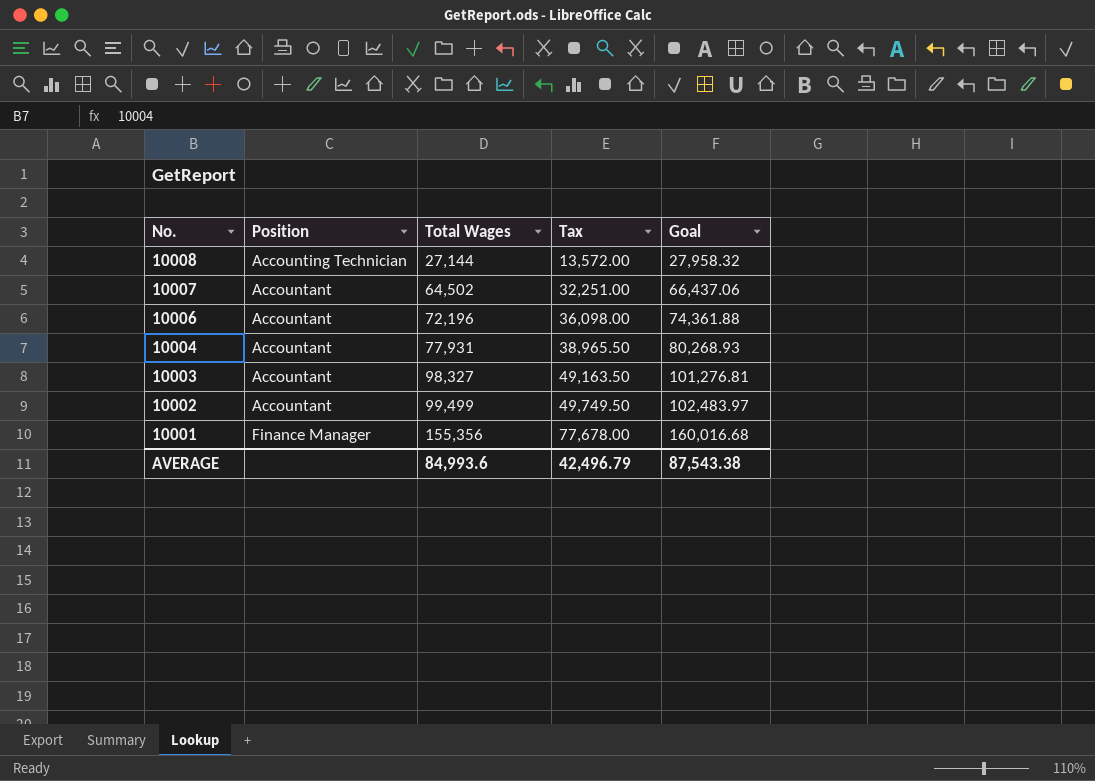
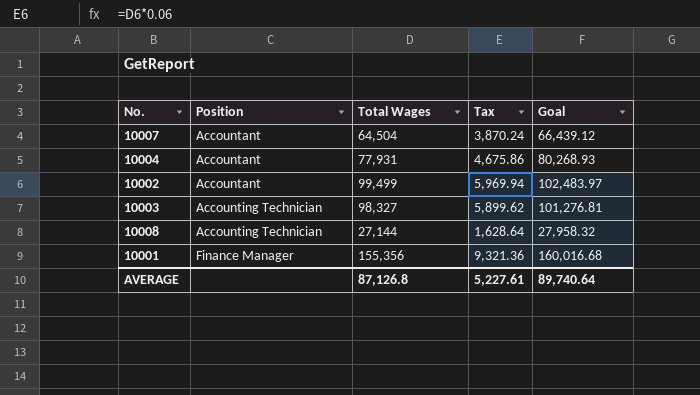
row order: No. descending -> Position ascending
column Tax | formula: [Total Wages] * 0.5 -> [Total Wages] * 0.06
row 10006: Accountant | 72,196 | 36,098.00 | 74,361.88 -> none
10007 | Total Wages: 64,502 -> 64,504
10007 | Goal: 66,437.06 -> 66,439.12
10003 | Position: Accountant -> Accounting Technician
AVERAGE | Total Wages: 84,993.6 -> 87,126.8
AVERAGE | Tax: 42,496.79 -> 5,227.61
AVERAGE | Goal: 87,543.38 -> 89,740.64

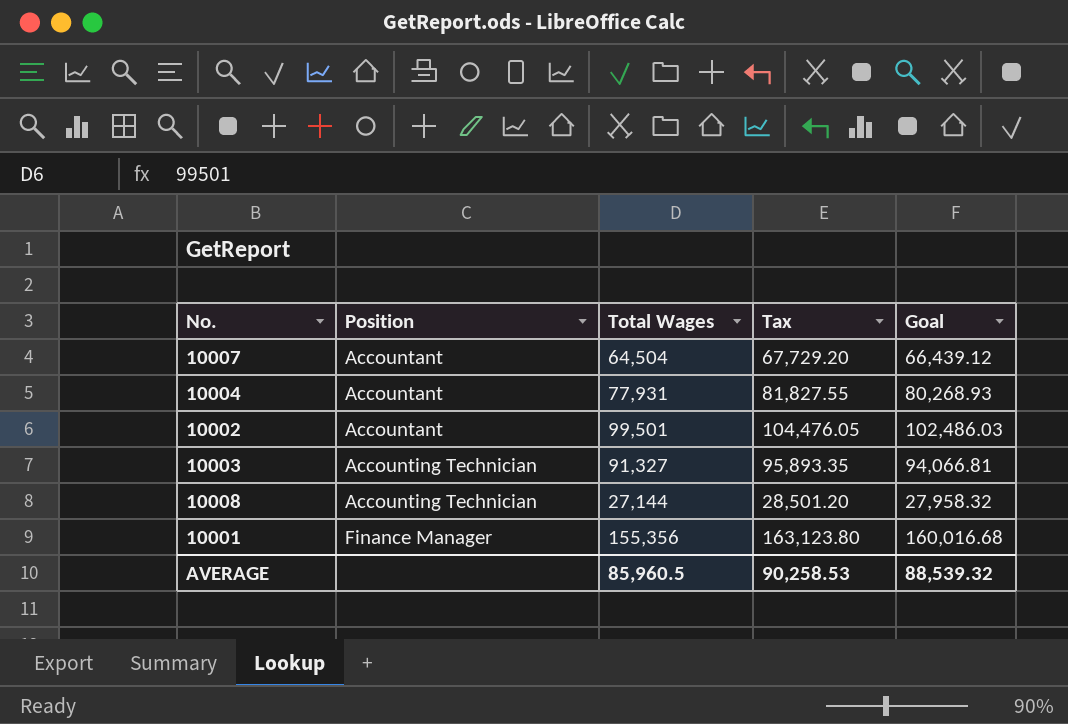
column Tax | formula: [Total Wages] * 0.06 -> [Total Wages] * 1.05
10002 | Total Wages: 99,499 -> 99,501
10002 | Goal: 102,483.97 -> 102,486.03
10003 | Total Wages: 98,327 -> 91,327
10003 | Goal: 101,276.81 -> 94,066.81
AVERAGE | Total Wages: 87,126.8 -> 85,960.5
AVERAGE | Tax: 5,227.61 -> 90,258.53
AVERAGE | Goal: 89,740.64 -> 88,539.32

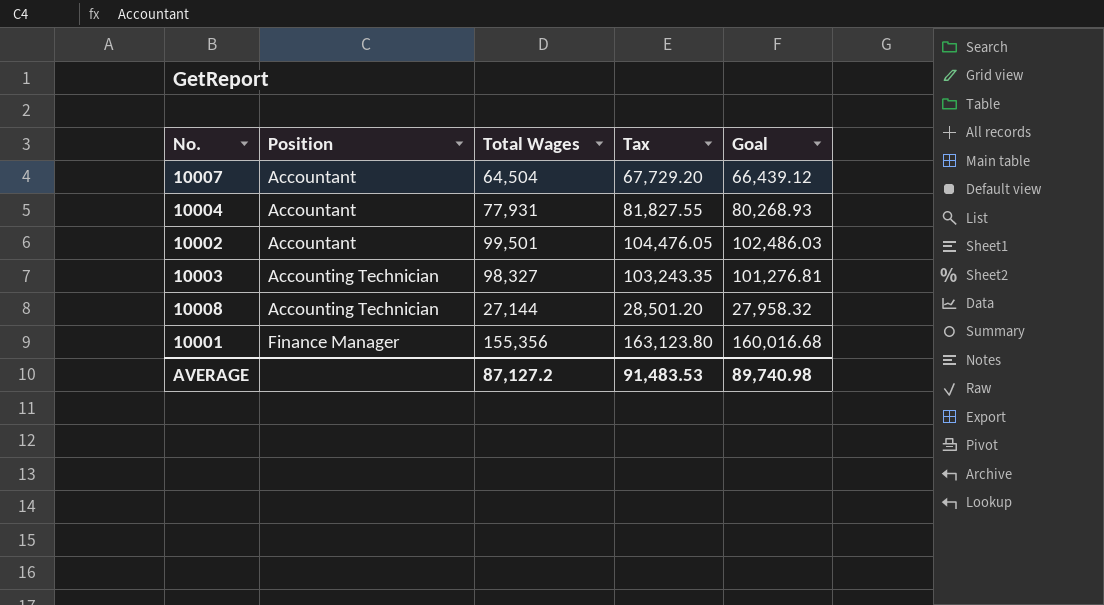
10003 | Total Wages: 91,327 -> 98,327
10003 | Tax: 95,893.35 -> 103,243.35
10003 | Goal: 94,066.81 -> 101,276.81
AVERAGE | Total Wages: 85,960.5 -> 87,127.2
AVERAGE | Tax: 90,258.53 -> 91,483.53
AVERAGE | Goal: 88,539.32 -> 89,740.98

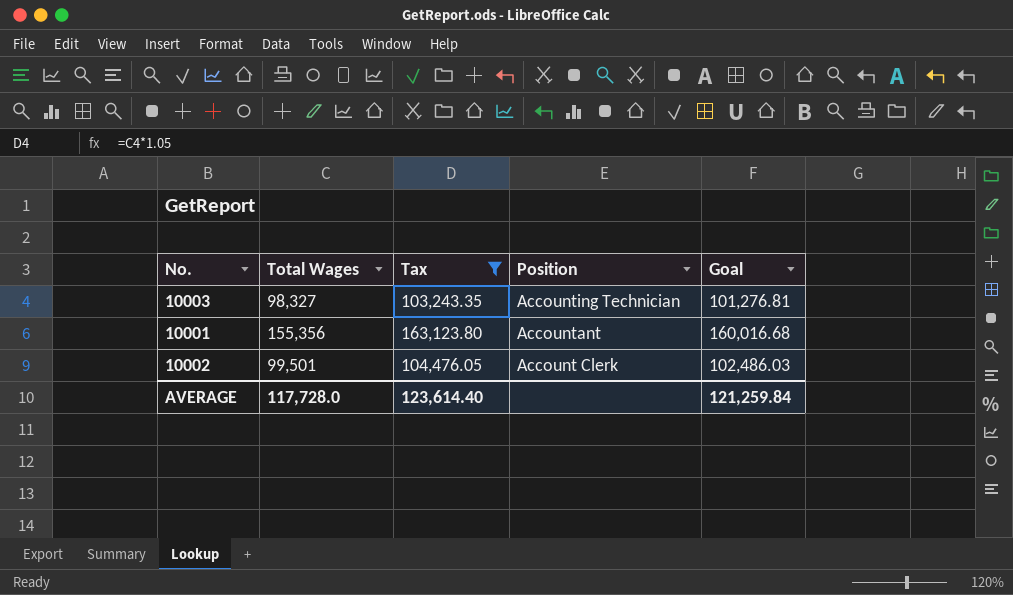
filter: none -> Tax >= 103,243.35
row order: Position ascending -> Position descending
column Position | position: 2 -> 4
10001 | Position: Finance Manager -> Accountant
10002 | Position: Accountant -> Account Clerk
AVERAGE | Total Wages: 87,127.2 -> 117,728.0
AVERAGE | Tax: 91,483.53 -> 123,614.40
AVERAGE | Goal: 89,740.98 -> 121,259.84

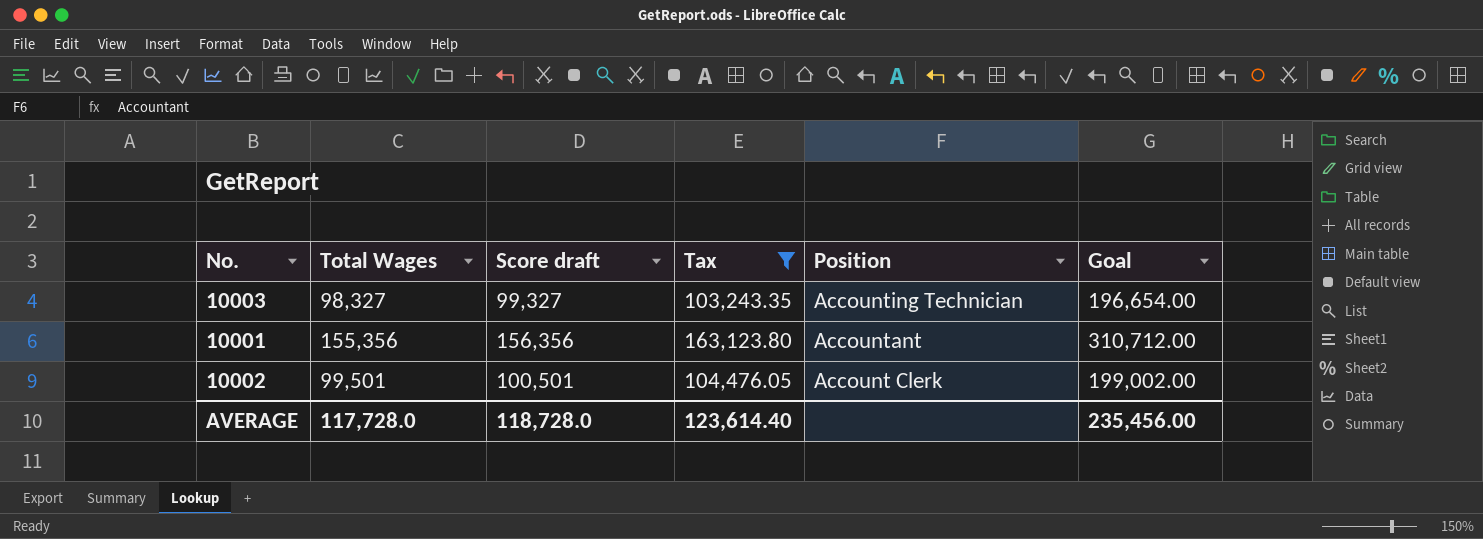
column Score draft | formula: none -> [Total Wages] + 1000
column Goal | formula: [Total Wages] * 1.03 -> [Total Wages] * 2
AVERAGE | Goal: 121,259.84 -> 235,456.00

